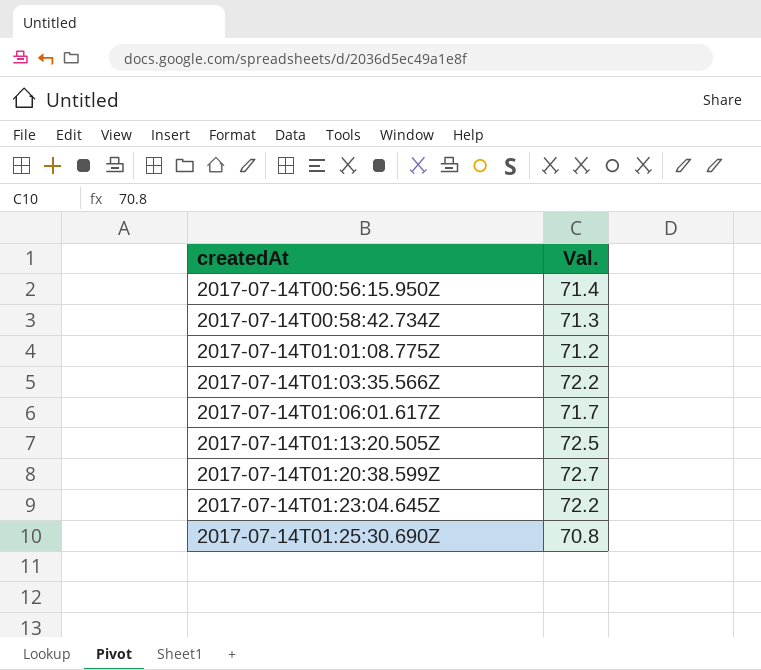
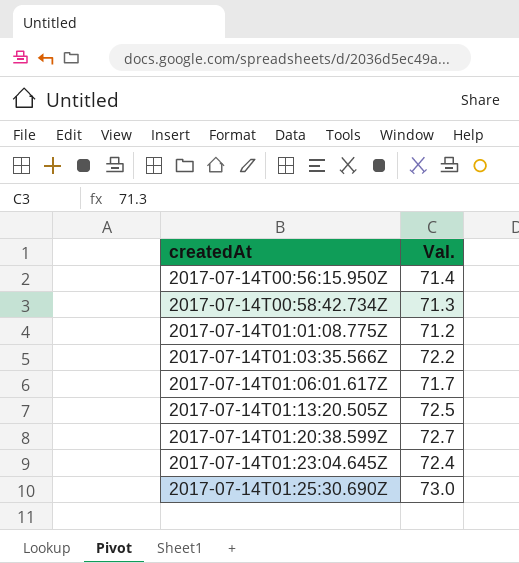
2017-07-14T01:23:04.645Z | Val.: 72.2 -> 72.4
2017-07-14T01:25:30.690Z | Val.: 70.8 -> 73.0

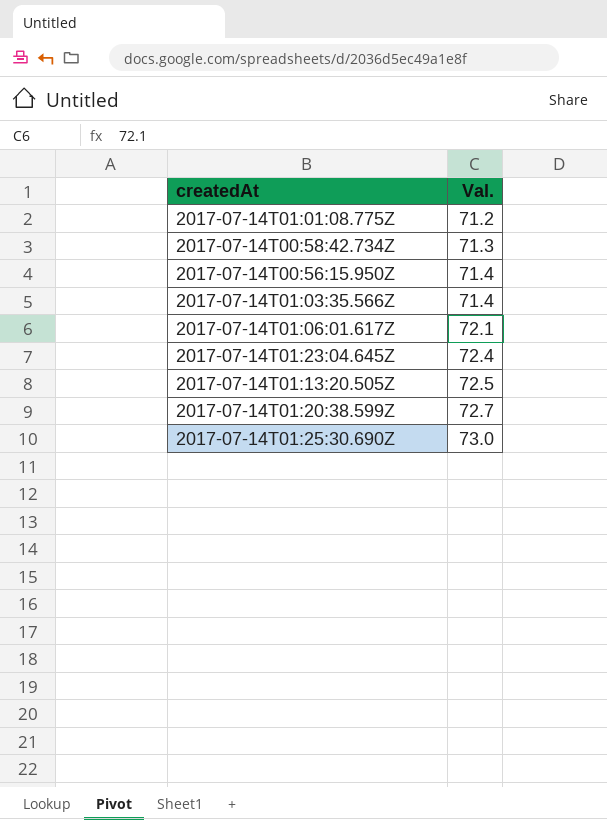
row order: createdAt ascending -> Val. ascending
2017-07-14T01:03:35.566Z | Val.: 72.2 -> 71.4
2017-07-14T01:06:01.617Z | Val.: 71.7 -> 72.1

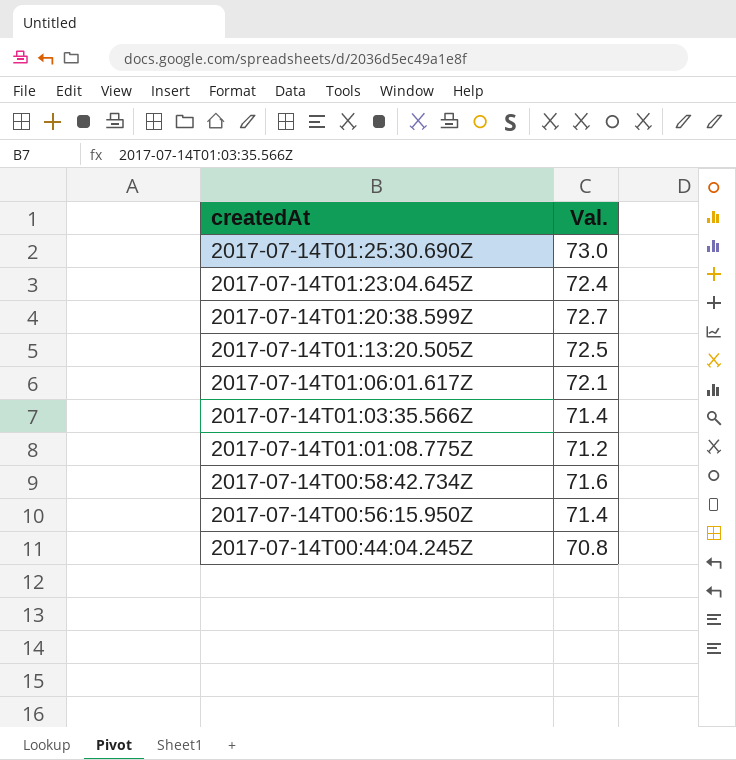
row order: Val. ascending -> createdAt descending
2017-07-14T00:58:42.734Z | Val.: 71.3 -> 71.6
row 2017-07-14T00:44:04.245Z: none -> 70.8

